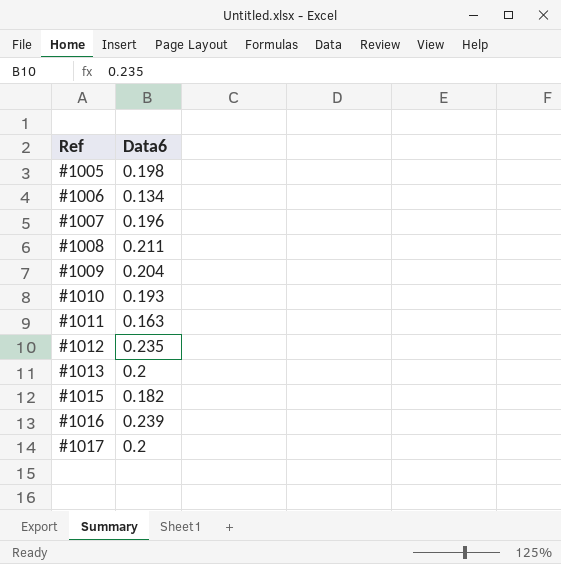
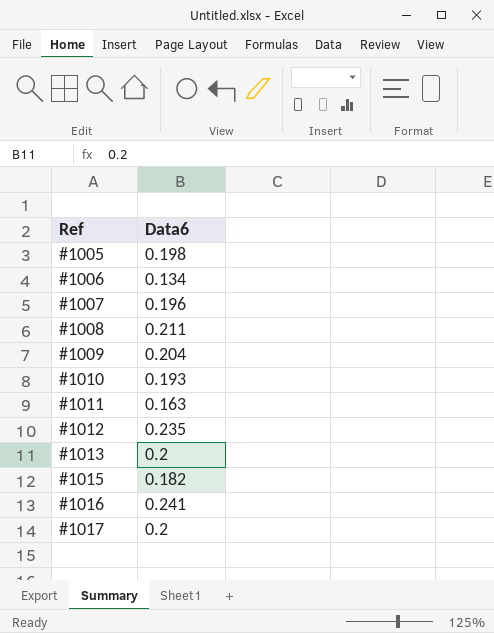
#1016 | Data6: 0.239 -> 0.241

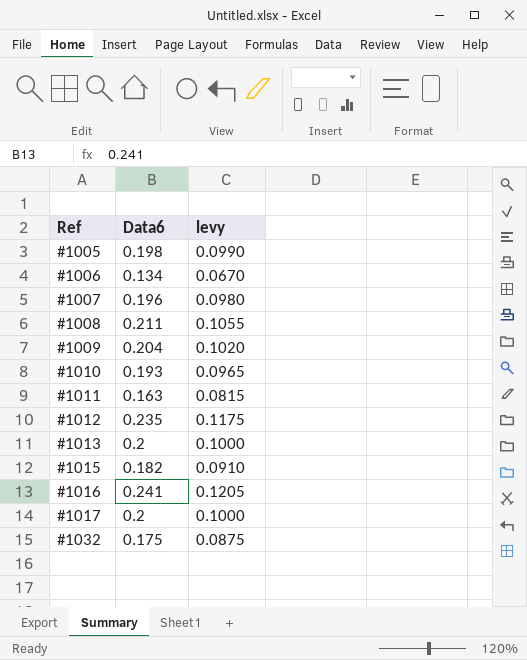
column levy | formula: none -> [Data6] * 0.5
row #1032: none -> 0.175 | 0.0875

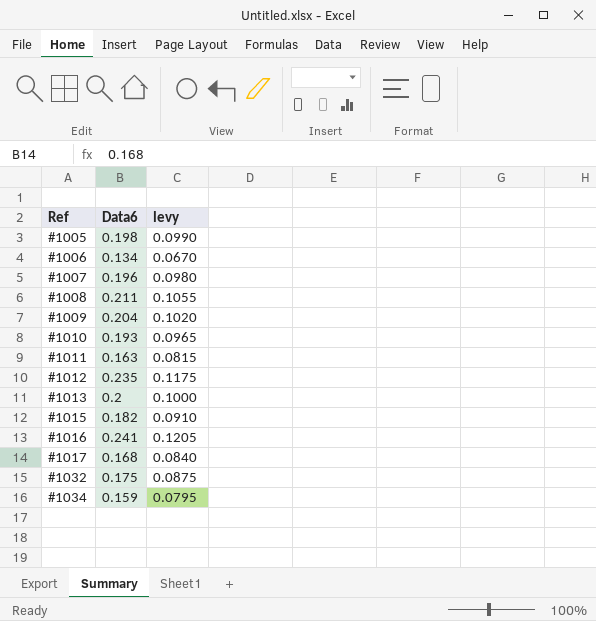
#1017 | Data6: 0.2 -> 0.168
#1017 | levy: 0.1000 -> 0.0840
row #1034: none -> 0.159 | 0.0795

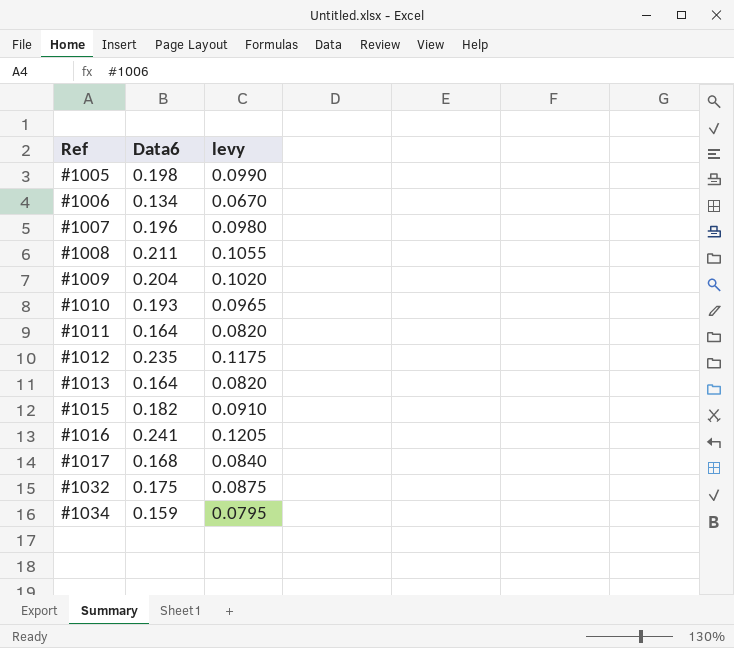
#1011 | Data6: 0.163 -> 0.164
#1011 | levy: 0.0815 -> 0.0820
#1013 | Data6: 0.2 -> 0.164
#1013 | levy: 0.1000 -> 0.0820

